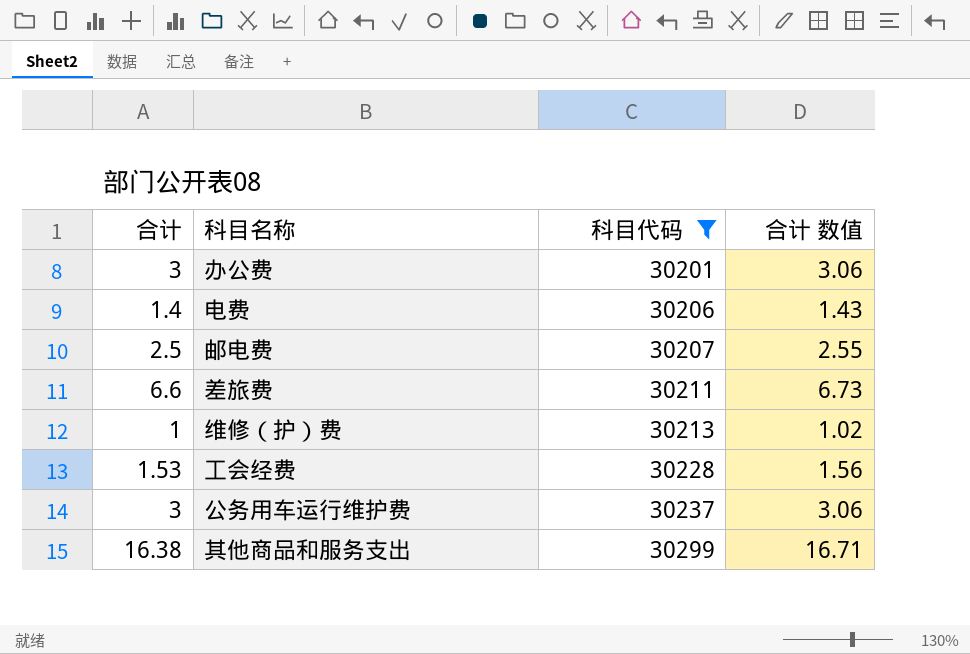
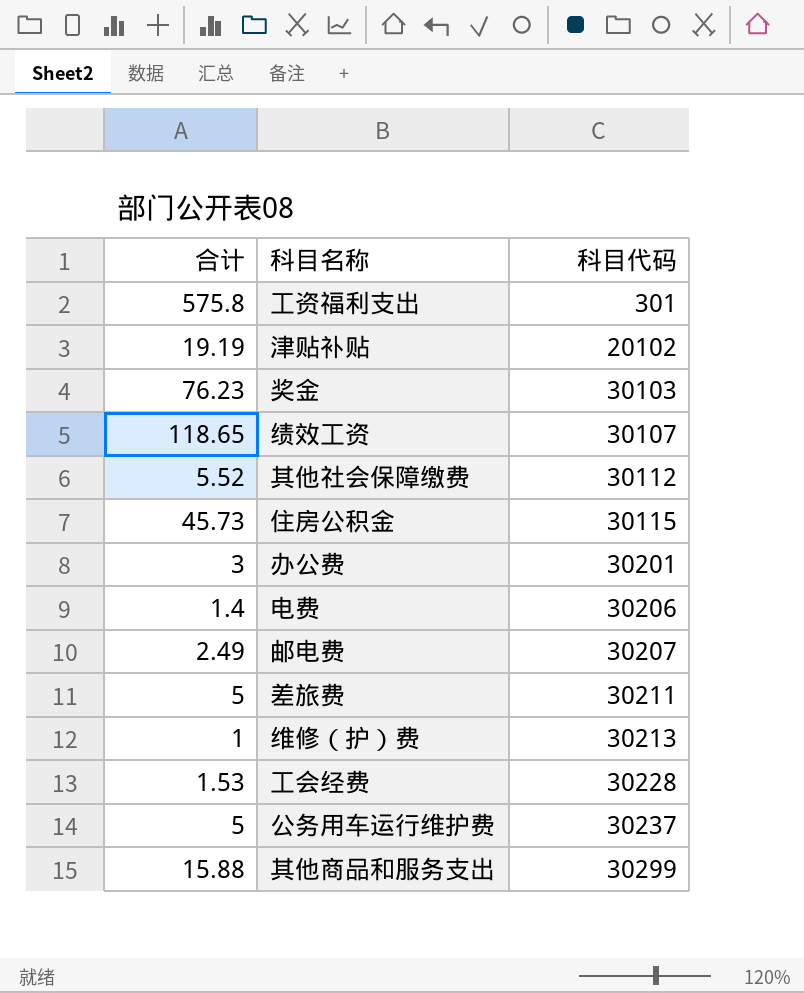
filter: 科目代码 >= 30201 -> none
column 合计 数值 | formula: [合计] * 1.02 -> none
邮电费 | 合计: 2.5 -> 2.49
差旅费 | 合计: 6.6 -> 5
公务用车运行维护费 | 合计: 3 -> 5
其他商品和服务支出 | 合计: 16.38 -> 15.88

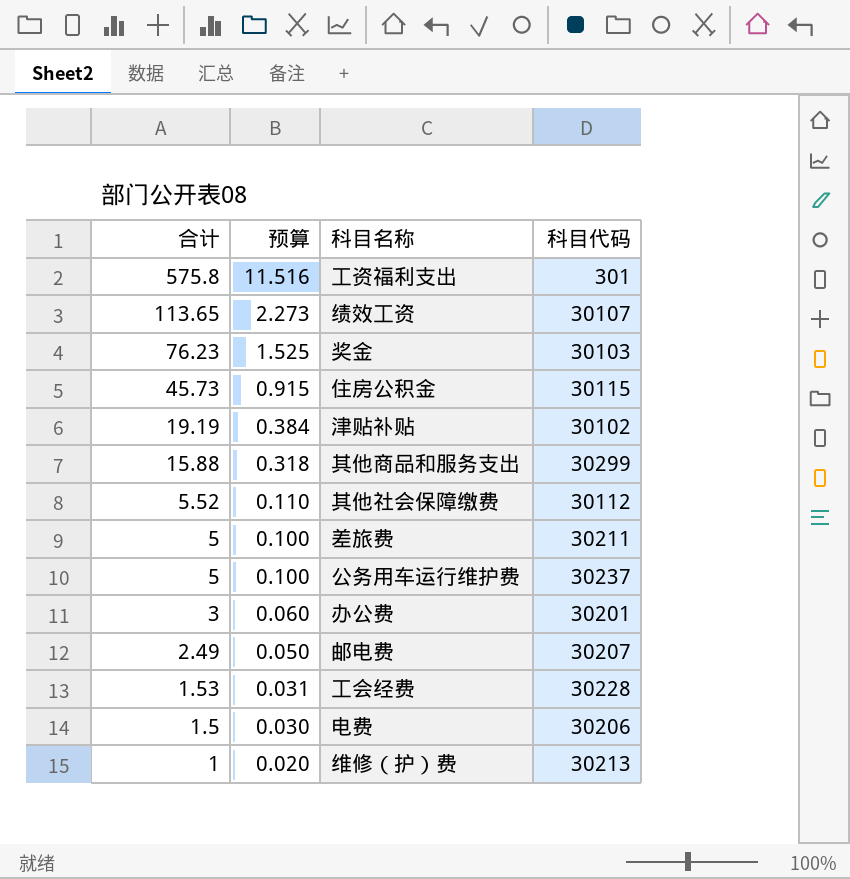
row order: 科目代码 ascending -> 合计 descending
column 预算 | formula: none -> [合计] * 0.02
绩效工资 | 合计: 118.65 -> 113.65
津贴补贴 | 科目代码: 20102 -> 30102
电费 | 合计: 1.4 -> 1.5

